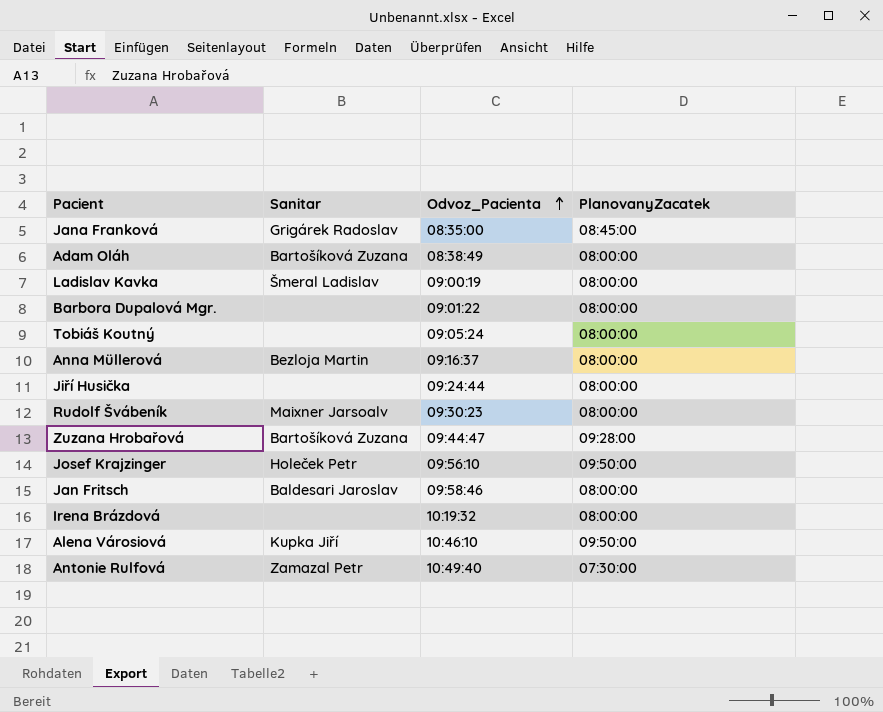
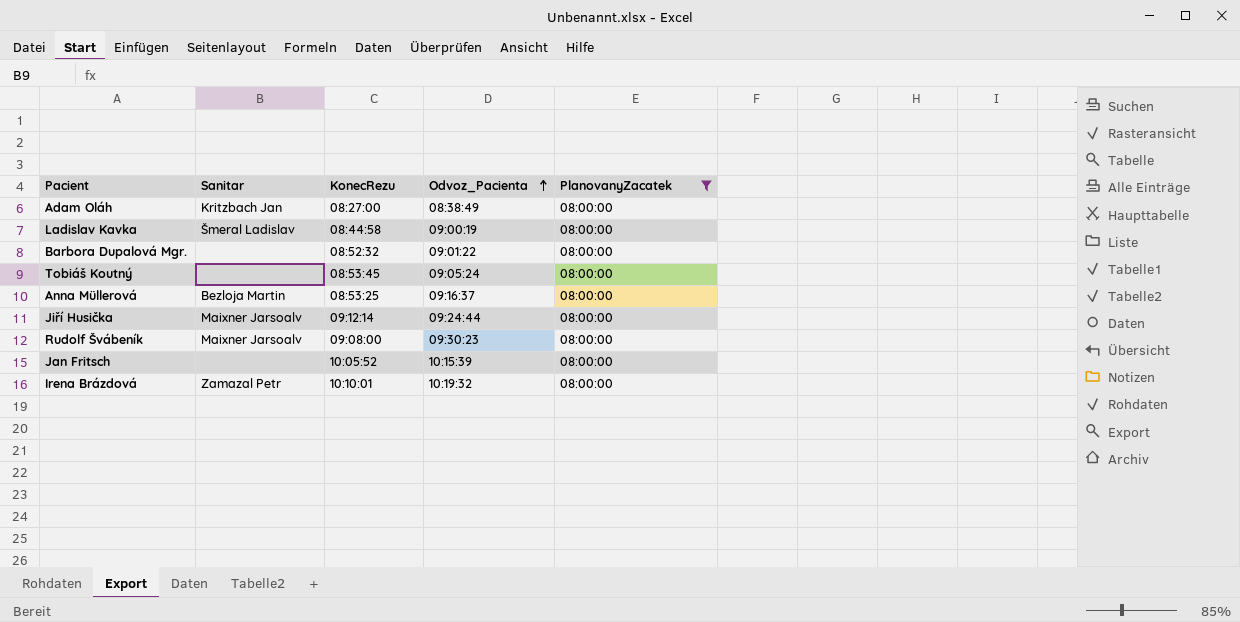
filter: none -> PlanovanyZacatek = 08:00:00
column KonecRezu | position: none -> 3
Adam Oláh | Sanitar: Bartošíková Zuzana -> Kritzbach Jan
Jiří Husička | Sanitar: none -> Maixner Jarsoalv
Jan Fritsch | Sanitar: Baldesari Jaroslav -> none
Jan Fritsch | Odvoz_Pacienta: 09:58:46 -> 10:15:39
Irena Brázdová | Sanitar: none -> Zamazal Petr

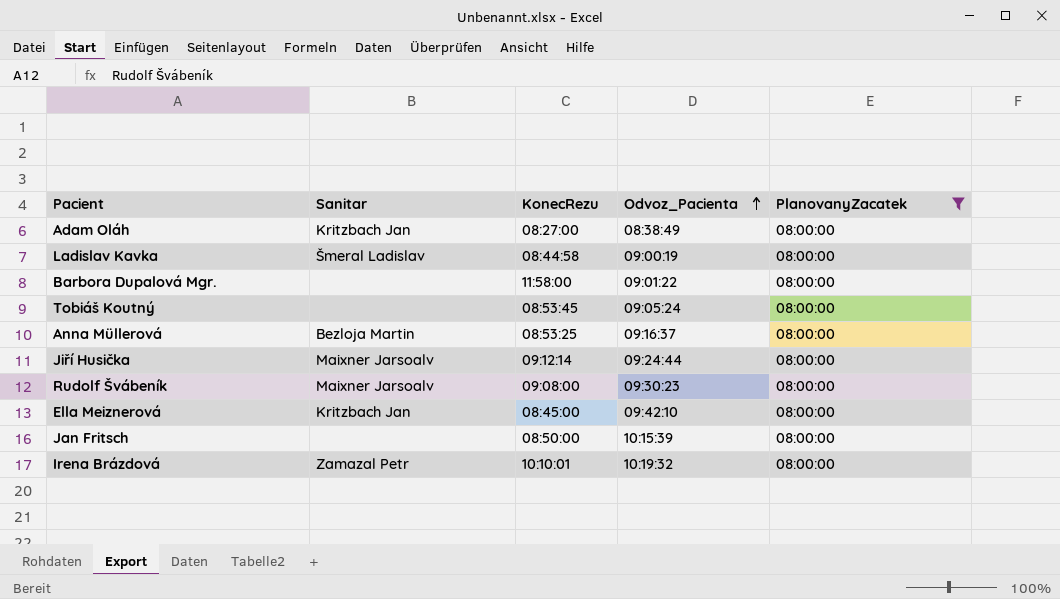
Barbora Dupalová Mgr. | KonecRezu: 08:52:32 -> 11:58:00
row Ella Meiznerová: none -> Kritzbach Jan | 08:45:00 | 09:42:10 | 08:00:00
Jan Fritsch | KonecRezu: 10:05:52 -> 08:50:00

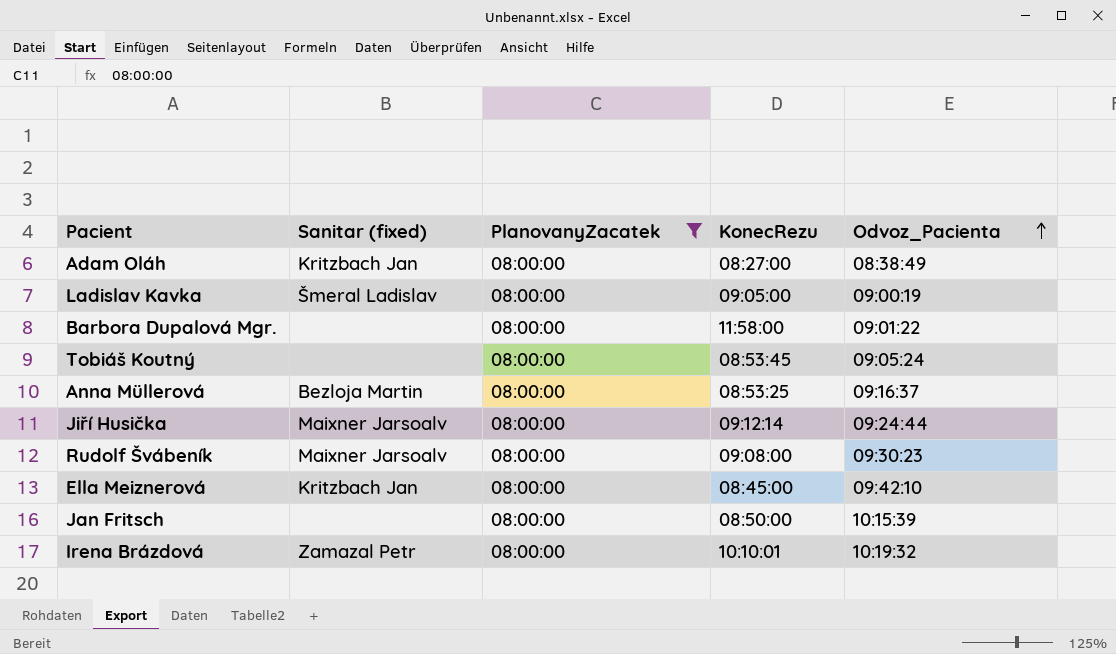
column name: Sanitar -> Sanitar (fixed)
column PlanovanyZacatek | position: 5 -> 3
Ladislav Kavka | KonecRezu: 08:44:58 -> 09:05:00

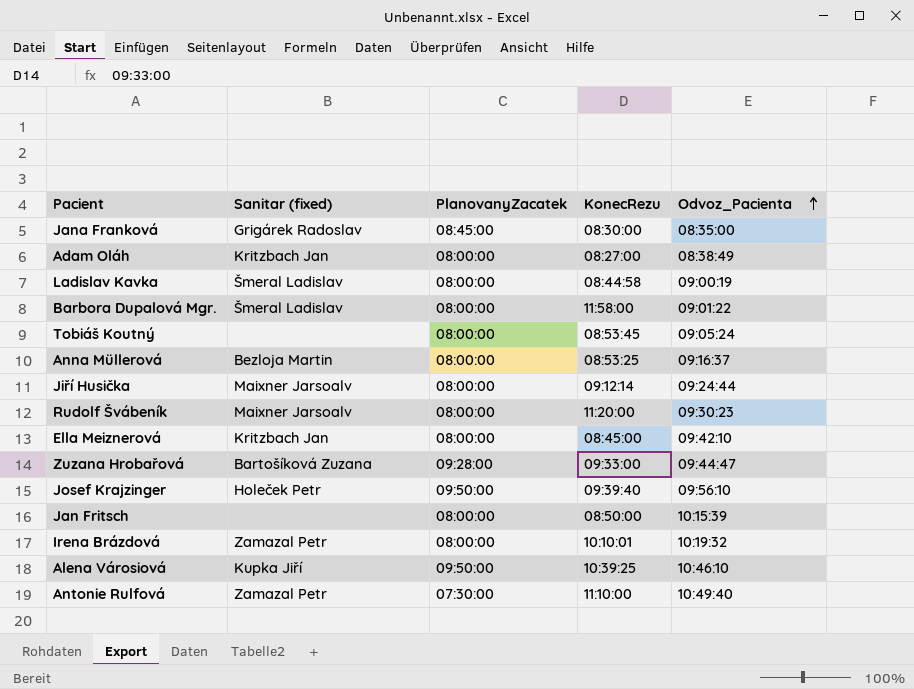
filter: PlanovanyZacatek = 08:00:00 -> none
Ladislav Kavka | KonecRezu: 09:05:00 -> 08:44:58
Barbora Dupalová Mgr. | Sanitar (fixed): none -> Šmeral Ladislav
Rudolf Švábeník | KonecRezu: 09:08:00 -> 11:20:00

